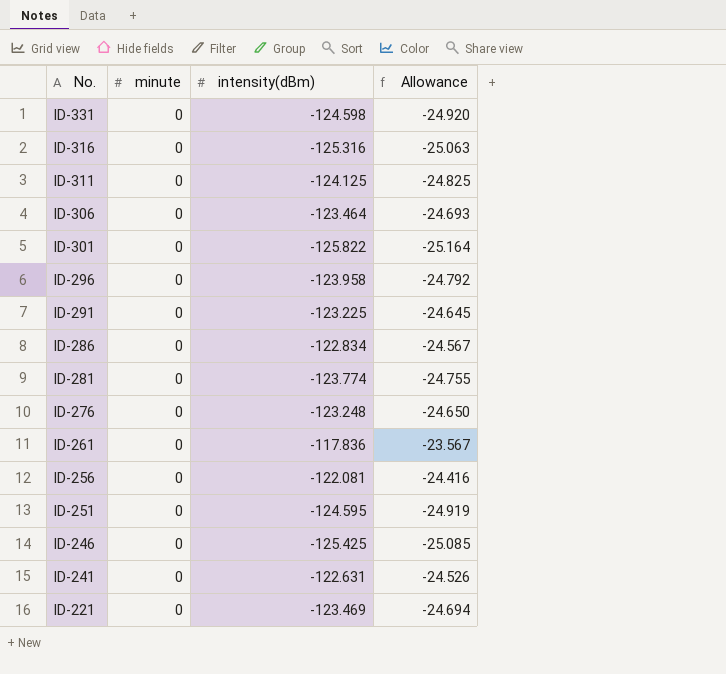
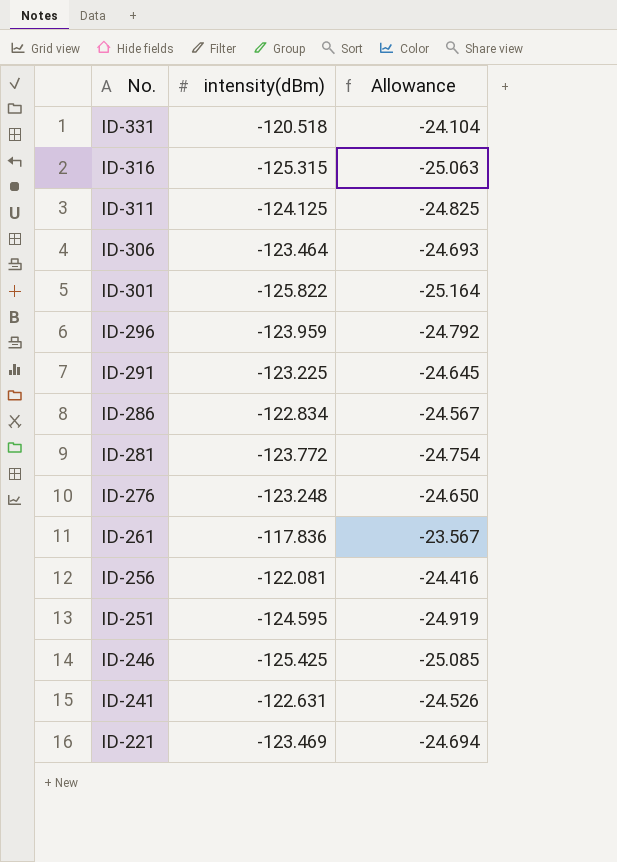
column minute | position: 2 -> none
ID-331 | intensity(dBm): -124.598 -> -120.518
ID-331 | Allowance: -24.920 -> -24.104
ID-316 | intensity(dBm): -125.316 -> -125.315
ID-296 | intensity(dBm): -123.958 -> -123.959
ID-281 | intensity(dBm): -123.774 -> -123.772
ID-281 | Allowance: -24.755 -> -24.754

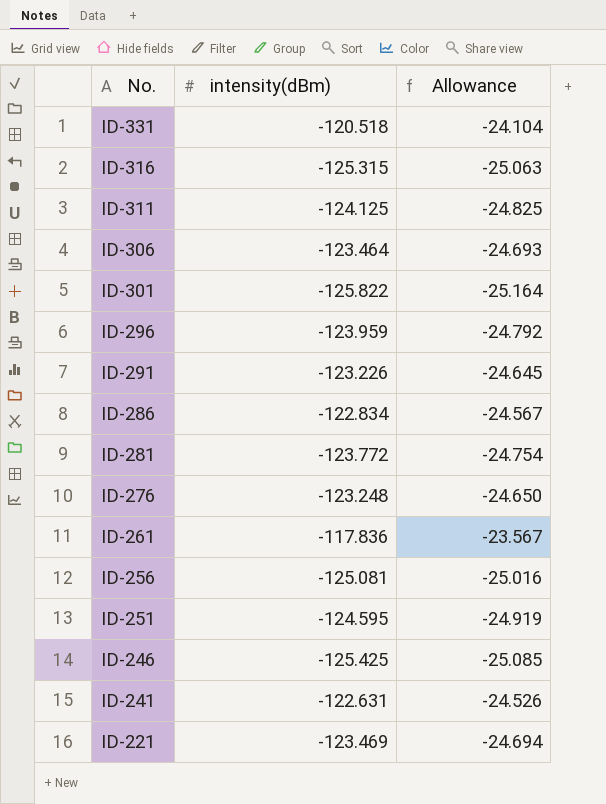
ID-291 | intensity(dBm): -123.225 -> -123.226
ID-256 | intensity(dBm): -122.081 -> -125.081
ID-256 | Allowance: -24.416 -> -25.016

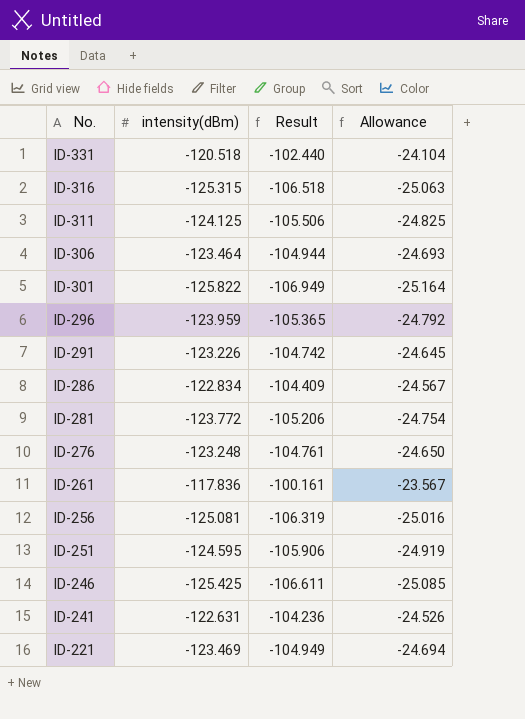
column Result | formula: none -> [intensity(dBm)] * 0.85

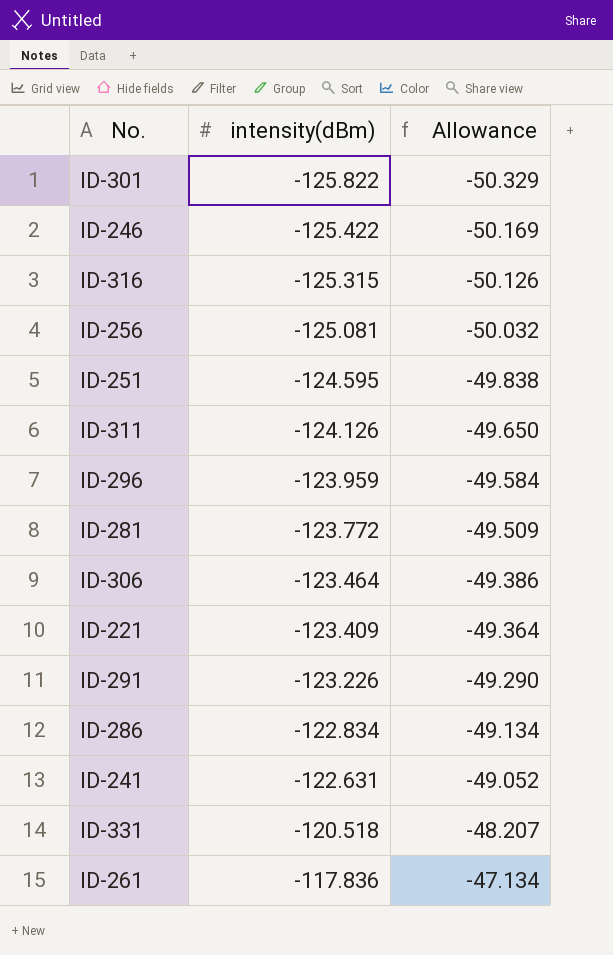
row order: No. descending -> intensity(dBm) ascending
column Result | formula: [intensity(dBm)] * 0.85 -> none
column Allowance | formula: [intensity(dBm)] * 0.2 -> [intensity(dBm)] * 0.4
row ID-276: -123.248 | -104.761 | -24.650 -> none
ID-246 | intensity(dBm): -125.425 -> -125.422
ID-311 | intensity(dBm): -124.125 -> -124.126
ID-221 | intensity(dBm): -123.469 -> -123.409

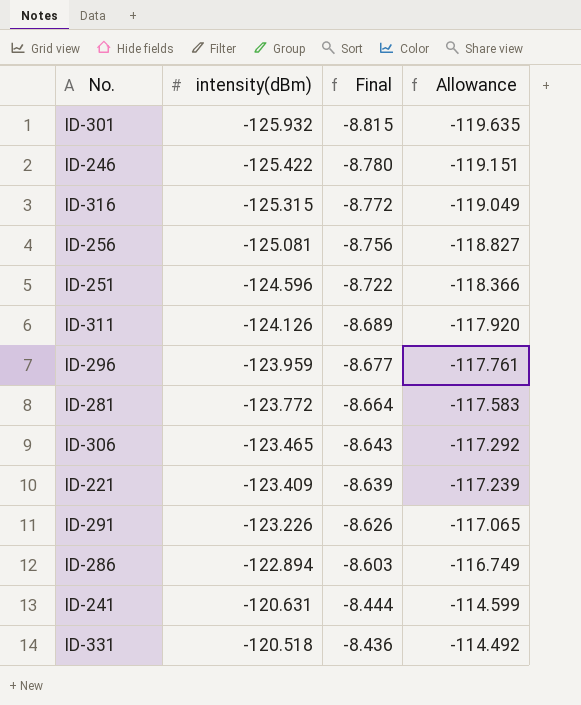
column Final | formula: none -> [intensity(dBm)] * 0.07
column Allowance | formula: [intensity(dBm)] * 0.4 -> [intensity(dBm)] * 0.95
row ID-261: -117.836 | -47.134 -> none
ID-301 | intensity(dBm): -125.822 -> -125.932
ID-251 | intensity(dBm): -124.595 -> -124.596
ID-306 | intensity(dBm): -123.464 -> -123.465
ID-286 | intensity(dBm): -122.834 -> -122.894
ID-241 | intensity(dBm): -122.631 -> -120.631

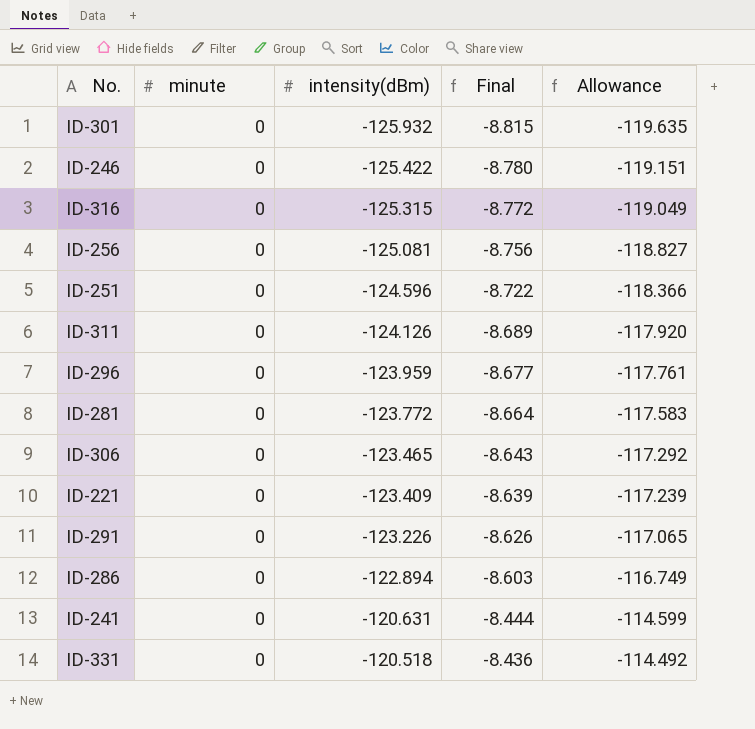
column minute | position: none -> 2

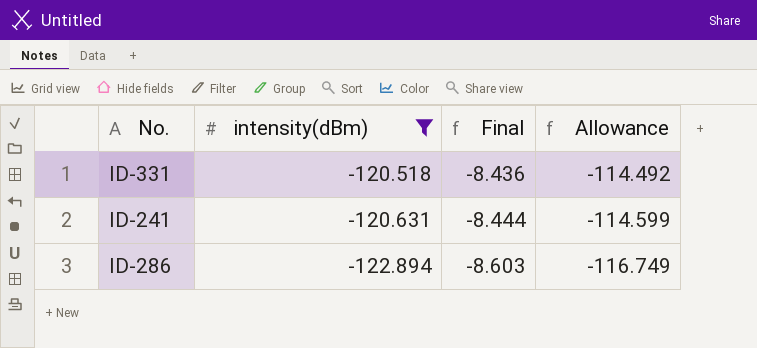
filter: none -> intensity(dBm) >= -122.894
row order: intensity(dBm) ascending -> intensity(dBm) descending
column minute | position: 2 -> none

